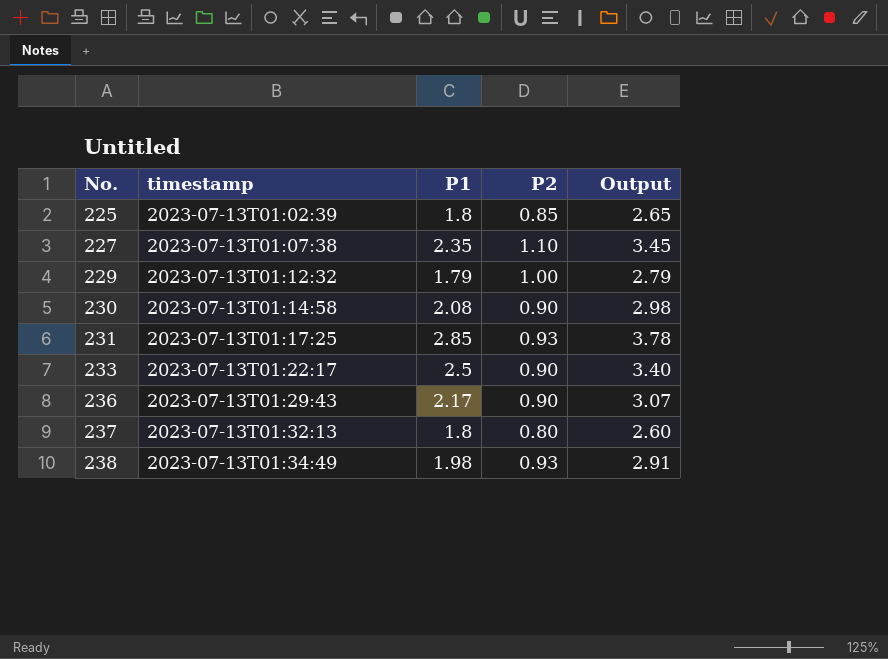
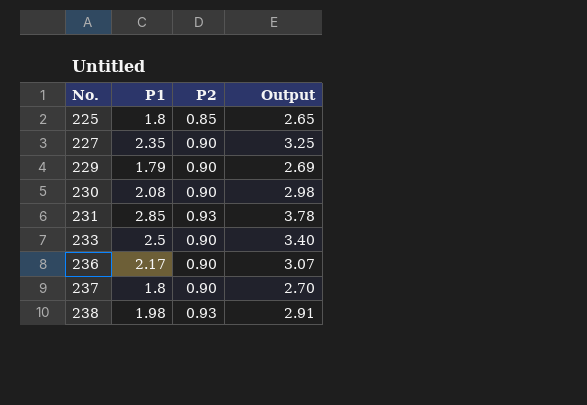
column timestamp | position: 2 -> none
227 | P2: 1.10 -> 0.90
227 | Output: 3.45 -> 3.25
229 | P2: 1.00 -> 0.90
229 | Output: 2.79 -> 2.69
237 | P2: 0.80 -> 0.90
237 | Output: 2.60 -> 2.70

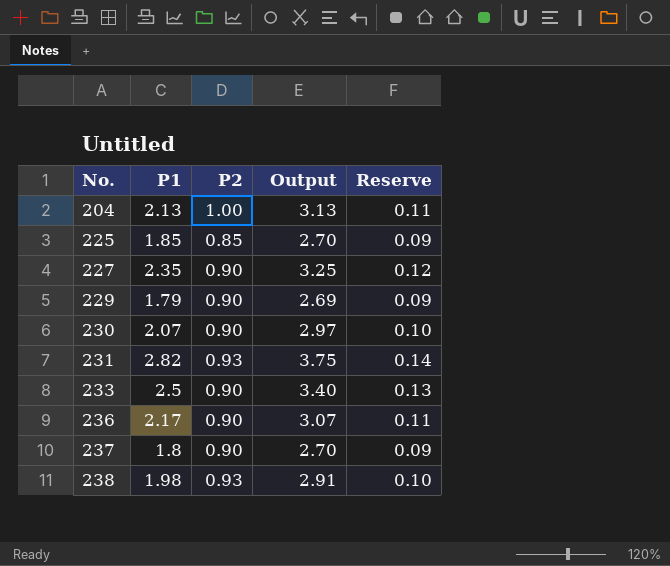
column Reserve | formula: none -> [P1] * 0.05
row 204: none -> 2.13 | 1.00 | 3.13 | 0.11
225 | P1: 1.8 -> 1.85
225 | Output: 2.65 -> 2.70
230 | P1: 2.08 -> 2.07
230 | Output: 2.98 -> 2.97
231 | P1: 2.85 -> 2.82
231 | Output: 3.78 -> 3.75

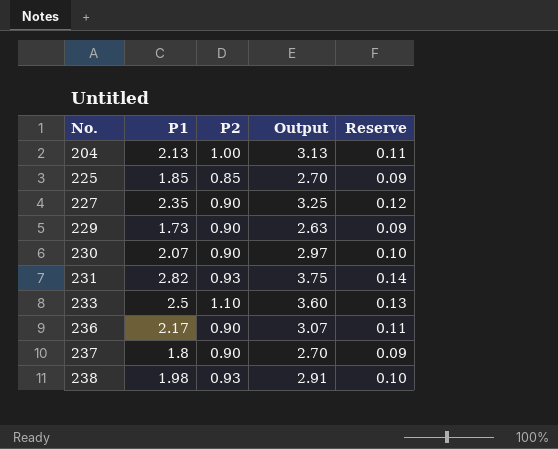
229 | P1: 1.79 -> 1.73
229 | Output: 2.69 -> 2.63
233 | P2: 0.90 -> 1.10
233 | Output: 3.40 -> 3.60

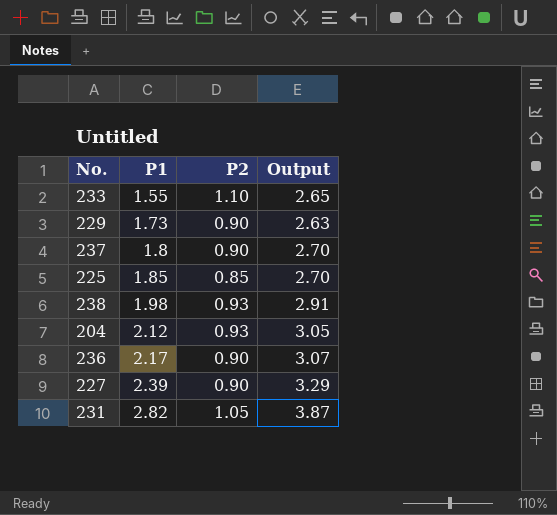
row order: No. ascending -> P1 ascending
column Reserve | formula: [P1] * 0.05 -> none
row 230: 2.07 | 0.90 | 2.97 | 0.10 -> none
233 | P1: 2.5 -> 1.55
233 | Output: 3.60 -> 2.65
204 | P1: 2.13 -> 2.12
204 | P2: 1.00 -> 0.93
204 | Output: 3.13 -> 3.05
227 | P1: 2.35 -> 2.39
227 | Output: 3.25 -> 3.29
231 | P2: 0.93 -> 1.05
231 | Output: 3.75 -> 3.87

